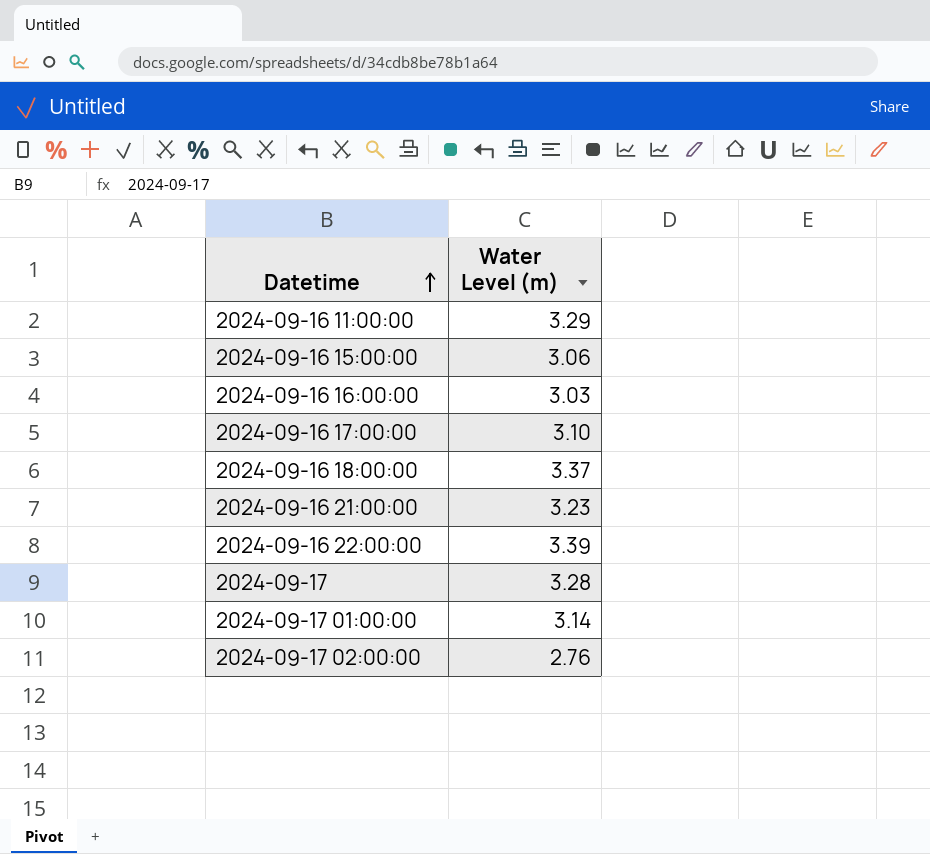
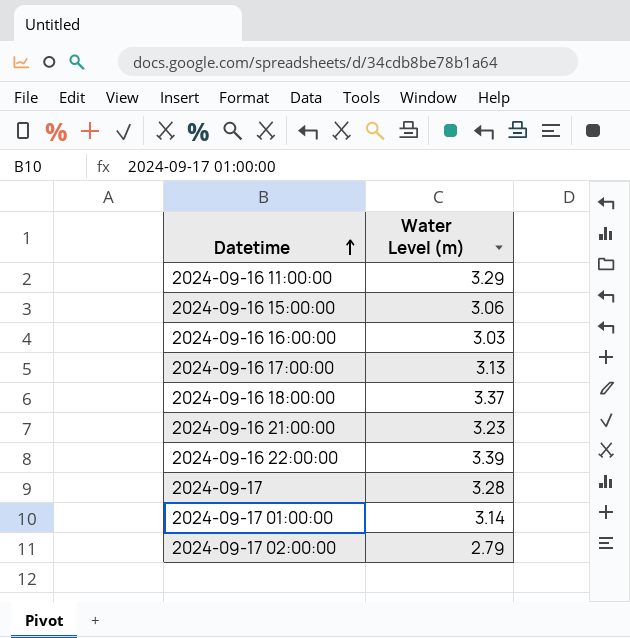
2024-09-16 17:00:00 | Water Level (m): 3.10 -> 3.13
2024-09-17 02:00:00 | Water Level (m): 2.76 -> 2.79

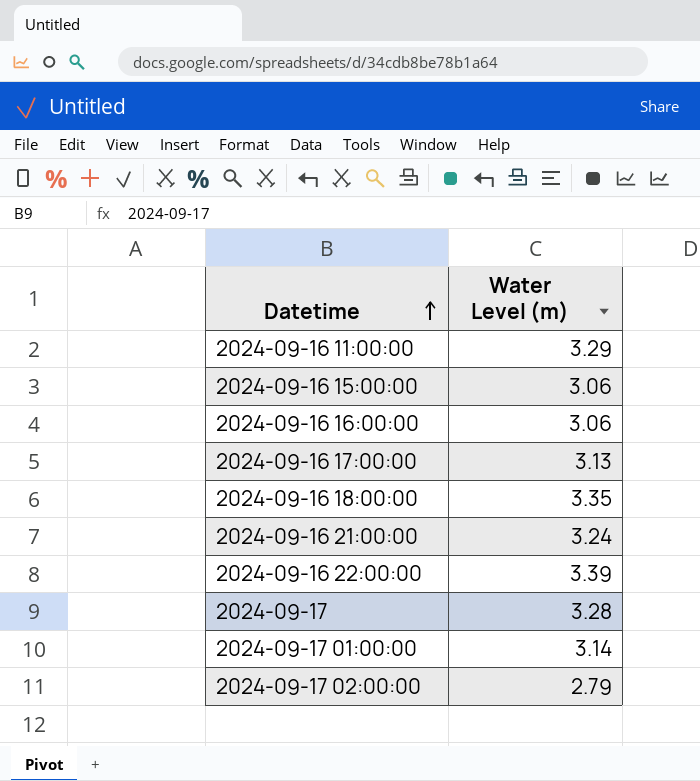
2024-09-16 16:00:00 | Water Level (m): 3.03 -> 3.06
2024-09-16 18:00:00 | Water Level (m): 3.37 -> 3.35
2024-09-16 21:00:00 | Water Level (m): 3.23 -> 3.24

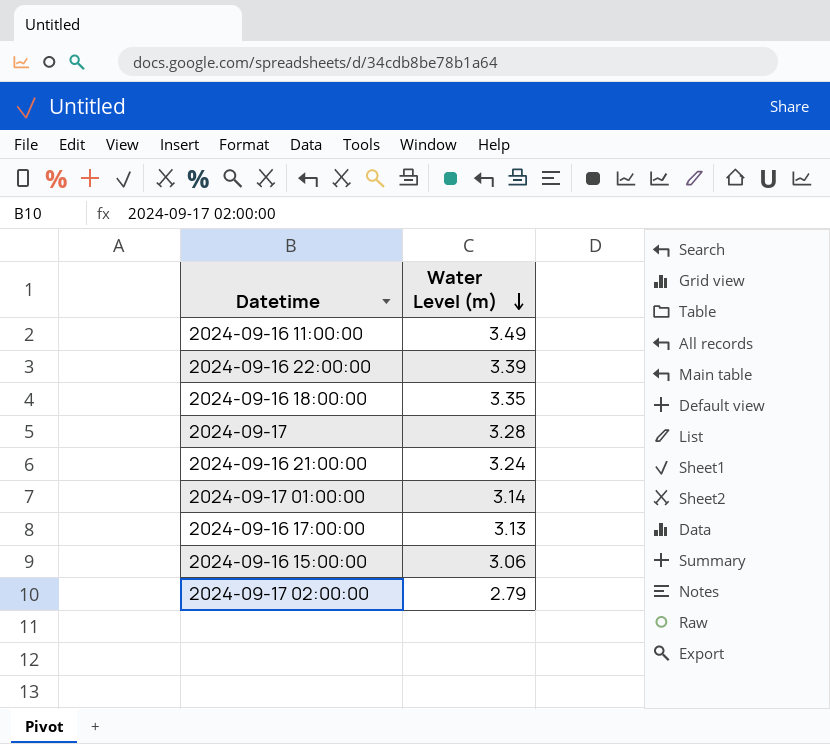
row order: Datetime ascending -> Water Level (m) descending
row 2024-09-16 16:00:00: 3.06 -> none
2024-09-16 11:00:00 | Water Level (m): 3.29 -> 3.49

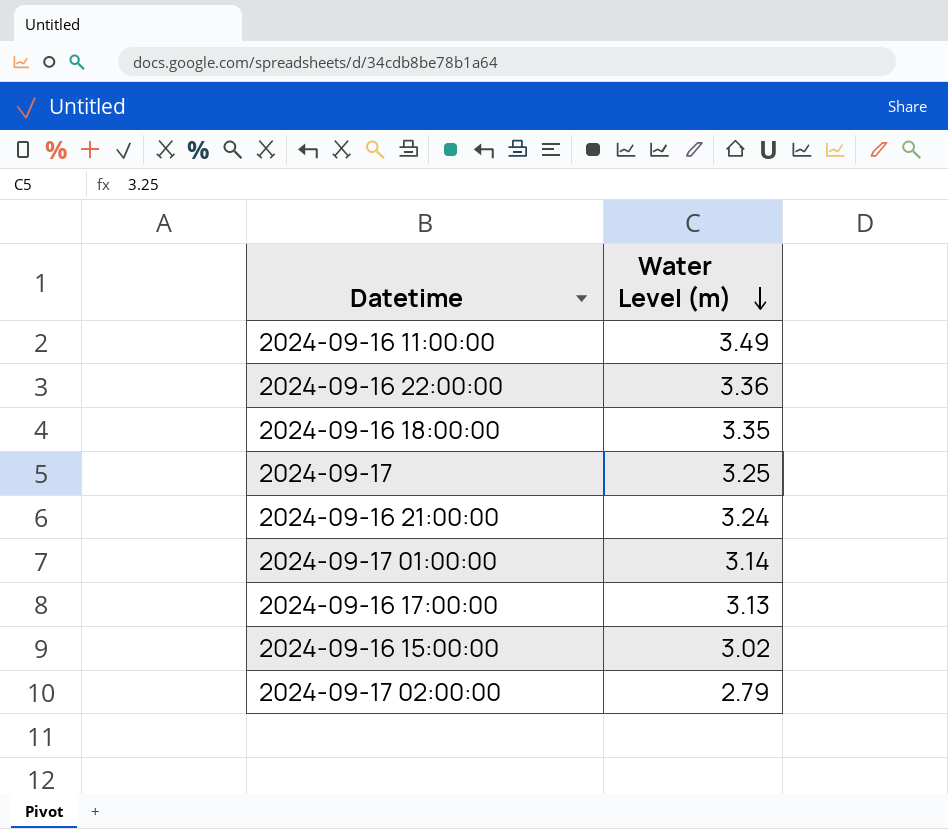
2024-09-16 22:00:00 | Water Level (m): 3.39 -> 3.36
2024-09-17 | Water Level (m): 3.28 -> 3.25
2024-09-16 15:00:00 | Water Level (m): 3.06 -> 3.02

